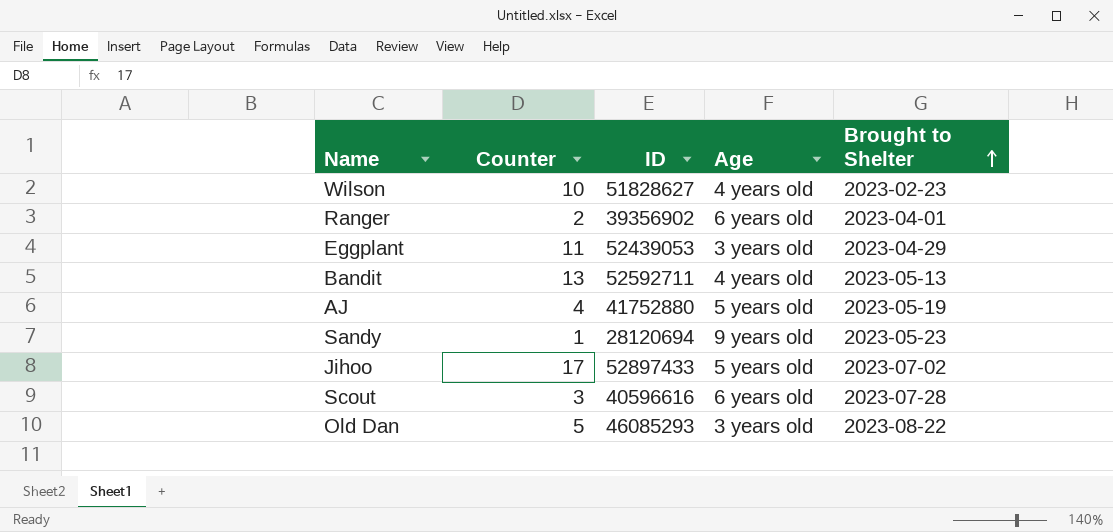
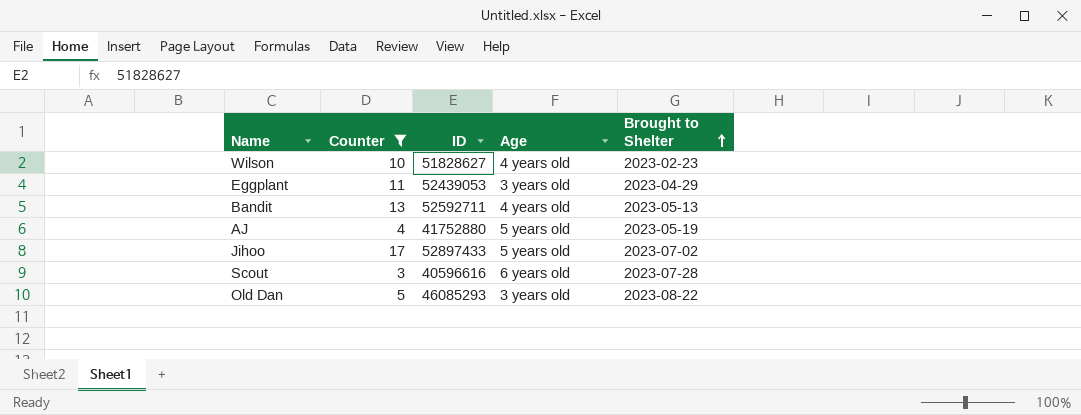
filter: none -> Counter >= 3

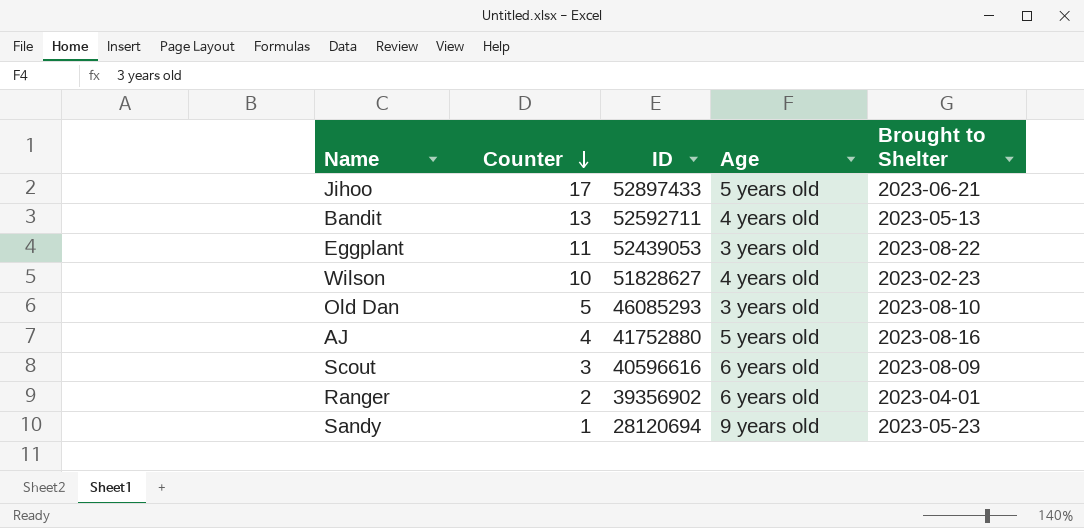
filter: Counter >= 3 -> none
row order: Brought to Shelter ascending -> Counter descending
Jihoo | Brought to Shelter: 2023-07-02 -> 2023-06-21
Eggplant | Brought to Shelter: 2023-04-29 -> 2023-08-22
Old Dan | Brought to Shelter: 2023-08-22 -> 2023-08-10
AJ | Brought to Shelter: 2023-05-19 -> 2023-08-16
Scout | Brought to Shelter: 2023-07-28 -> 2023-08-09

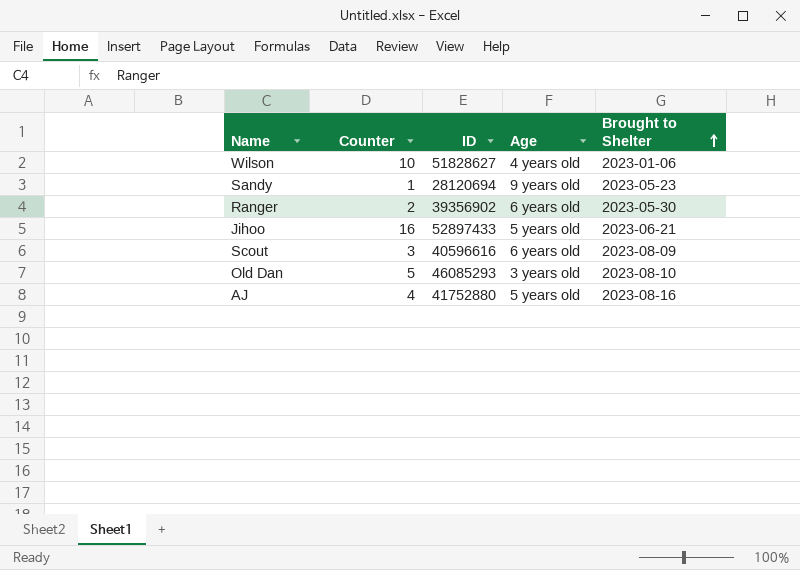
row order: Counter descending -> Brought to Shelter ascending
row Bandit: 13 | 52592711 | 4 years old | 2023-05-13 -> none
row Eggplant: 11 | 52439053 | 3 years old | 2023-08-22 -> none
Wilson | Brought to Shelter: 2023-02-23 -> 2023-01-06
Ranger | Brought to Shelter: 2023-04-01 -> 2023-05-30
Jihoo | Counter: 17 -> 16

